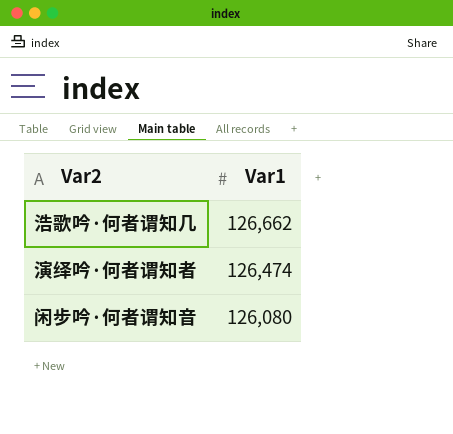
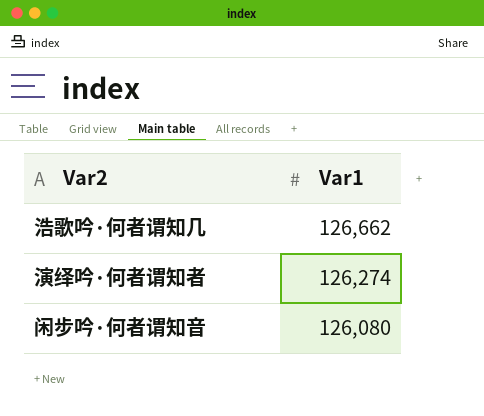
演绎吟·何者谓知者 | Var1: 126,474 -> 126,274

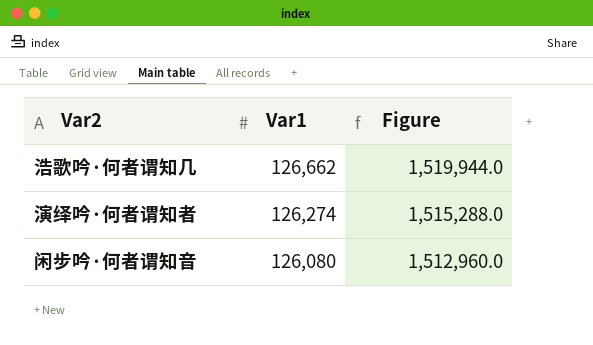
column Figure | formula: none -> [Var1] * 12

